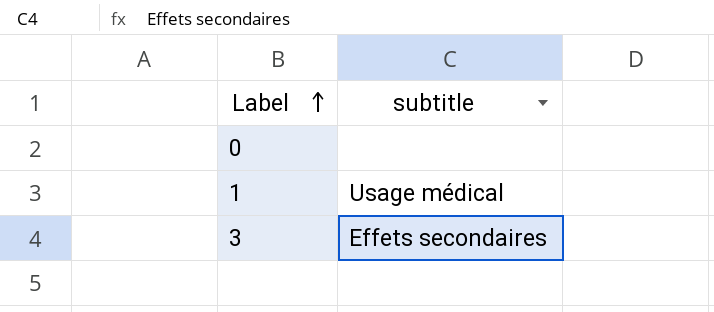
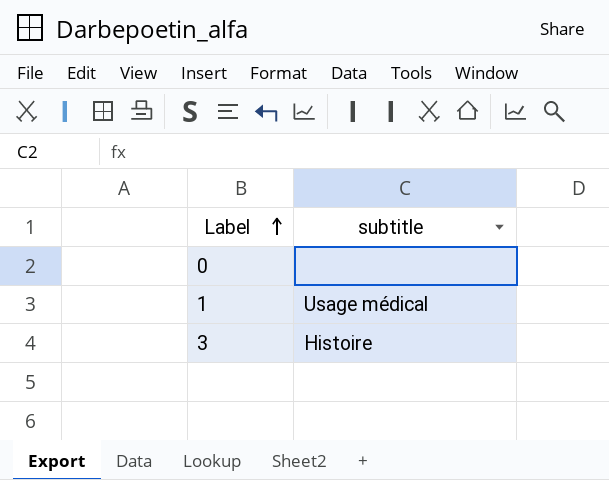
3 | subtitle: Effets secondaires -> Histoire

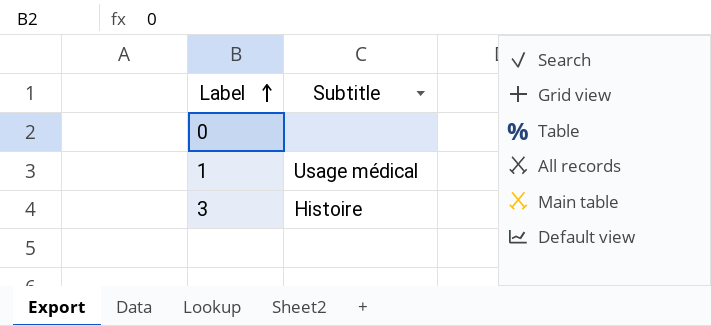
column name: subtitle -> Subtitle

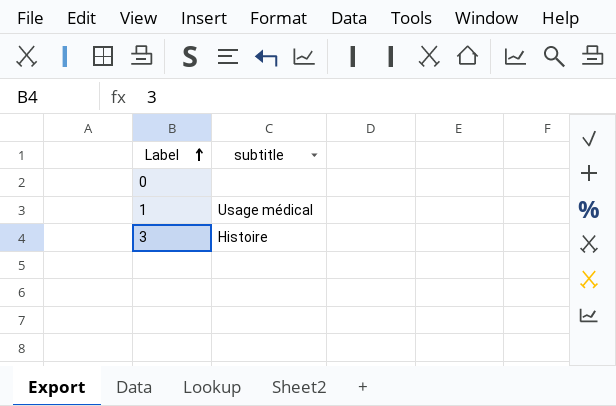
column name: Subtitle -> subtitle

